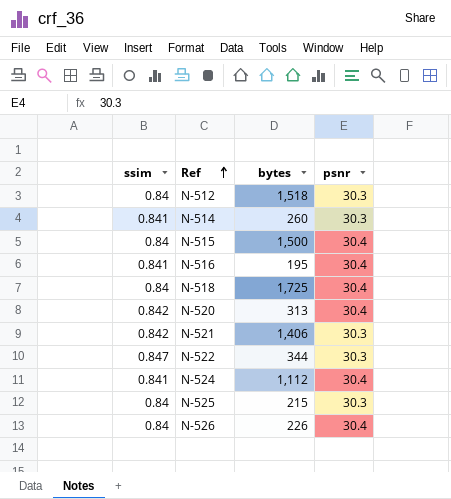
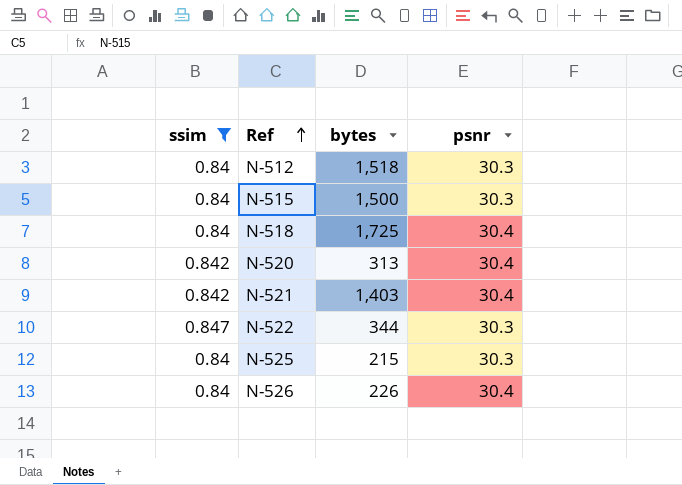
filter: none -> ssim != 0.841
N-515 | psnr: 30.4 -> 30.3
N-521 | bytes: 1,406 -> 1,403
N-521 | psnr: 30.3 -> 30.4

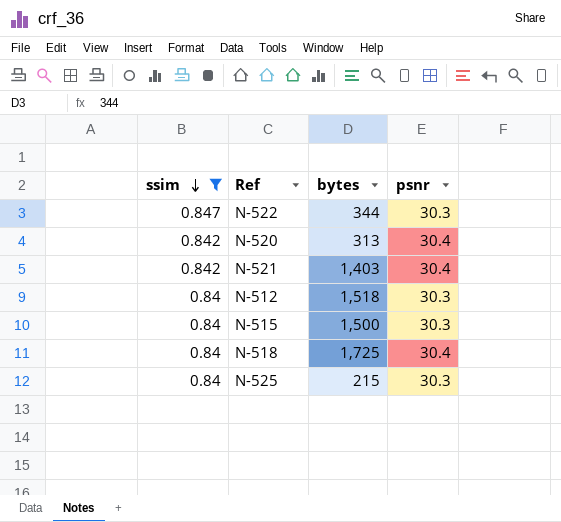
row order: Ref ascending -> ssim descending
row N-526: 0.84 | 226 | 30.4 -> none

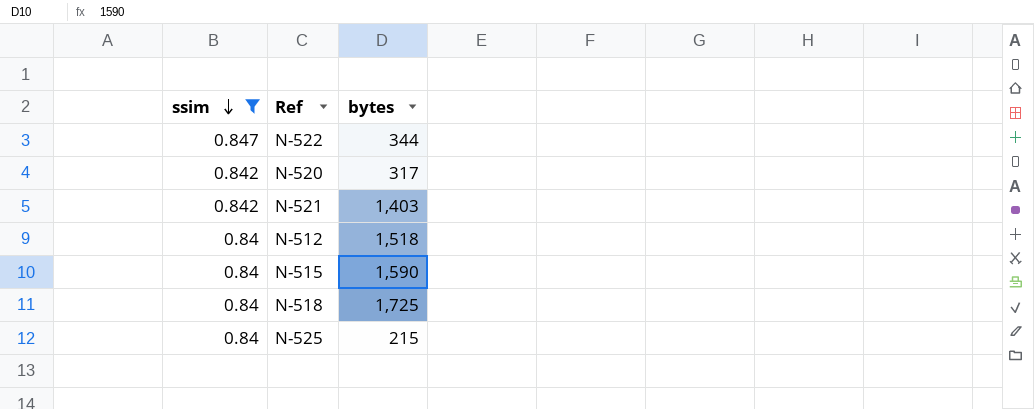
column psnr | position: 4 -> none
N-520 | bytes: 313 -> 317
N-515 | bytes: 1,500 -> 1,590

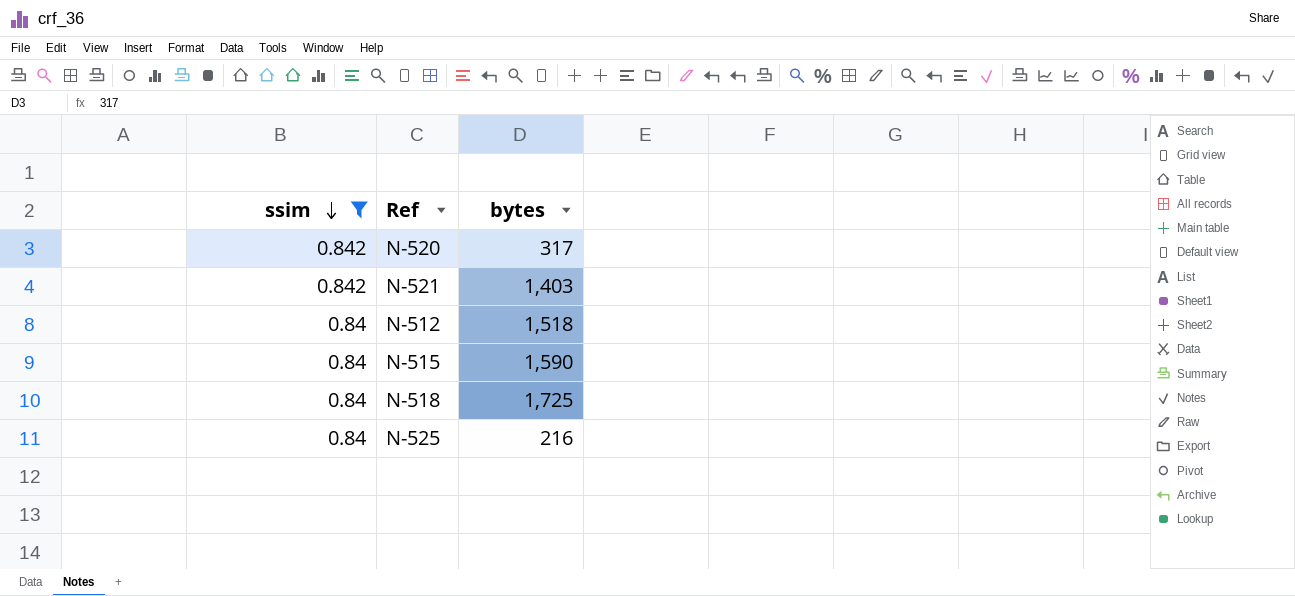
row N-522: 0.847 | 344 -> none
N-525 | bytes: 215 -> 216

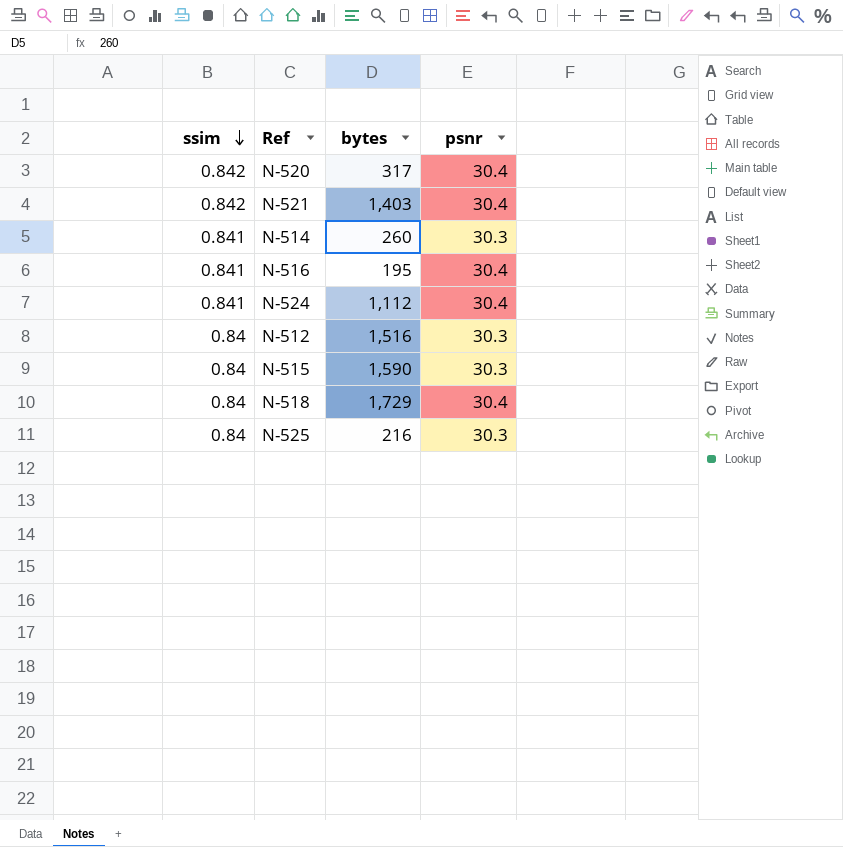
filter: ssim != 0.841 -> none
column psnr | position: none -> 4
N-512 | bytes: 1,518 -> 1,516
N-518 | bytes: 1,725 -> 1,729

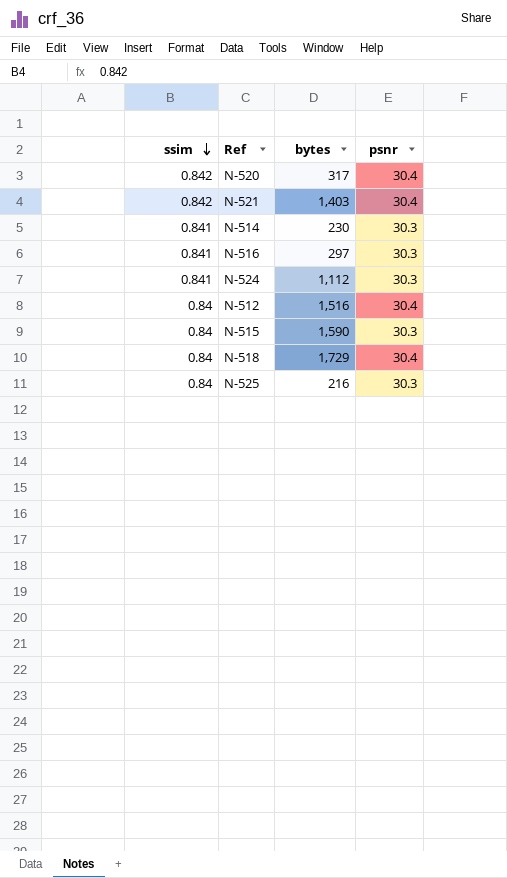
N-514 | bytes: 260 -> 230
N-516 | bytes: 195 -> 297
N-516 | psnr: 30.4 -> 30.3
N-524 | psnr: 30.4 -> 30.3
N-512 | psnr: 30.3 -> 30.4

